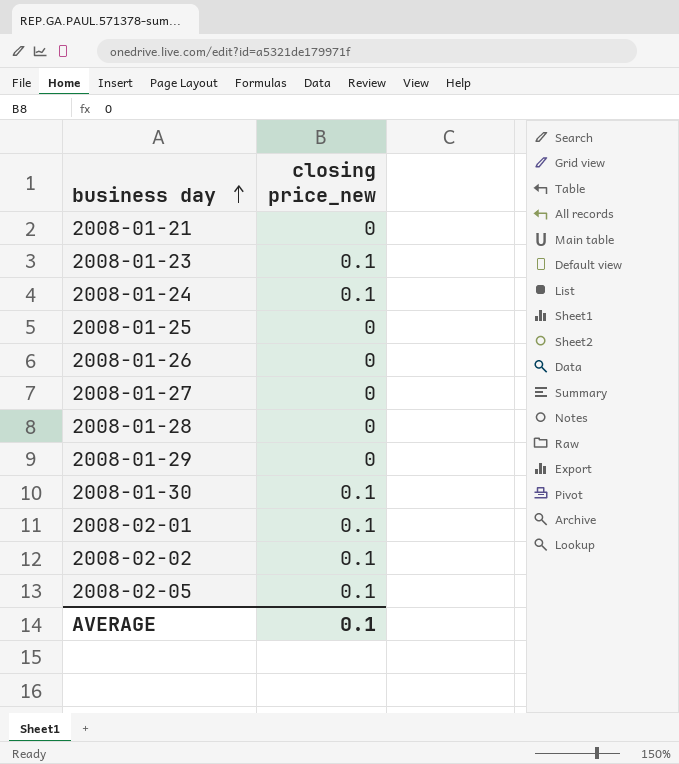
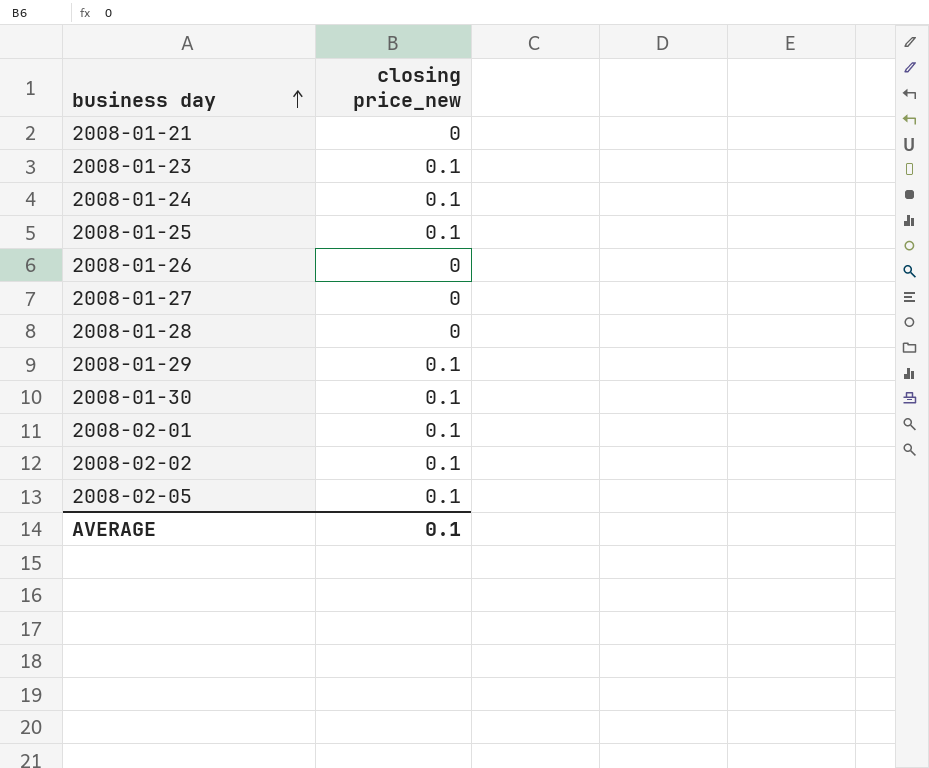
2008-01-25 | closing price_new: 0 -> 0.1
2008-01-29 | closing price_new: 0 -> 0.1

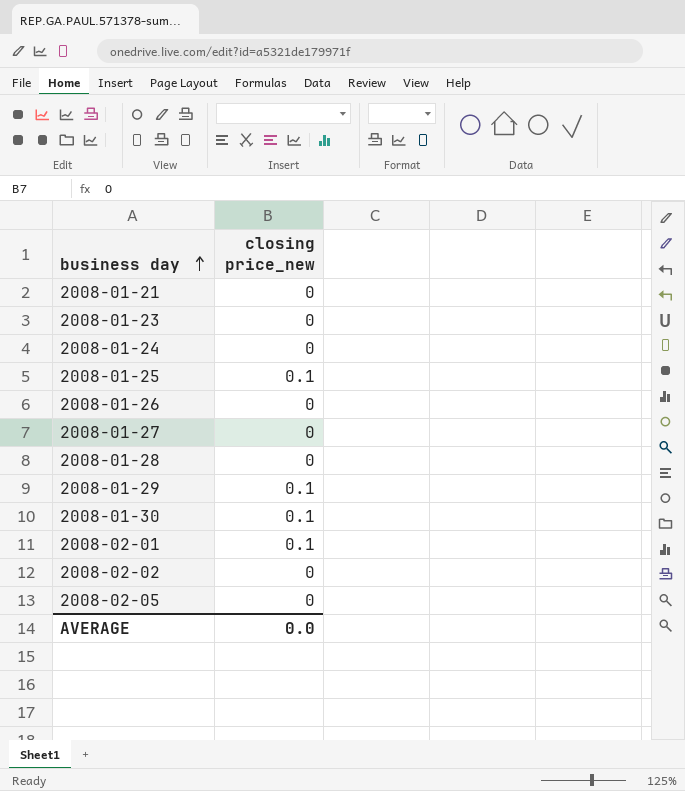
2008-01-23 | closing price_new: 0.1 -> 0
2008-01-24 | closing price_new: 0.1 -> 0
2008-02-02 | closing price_new: 0.1 -> 0
2008-02-05 | closing price_new: 0.1 -> 0
AVERAGE | closing price_new: 0.1 -> 0.0

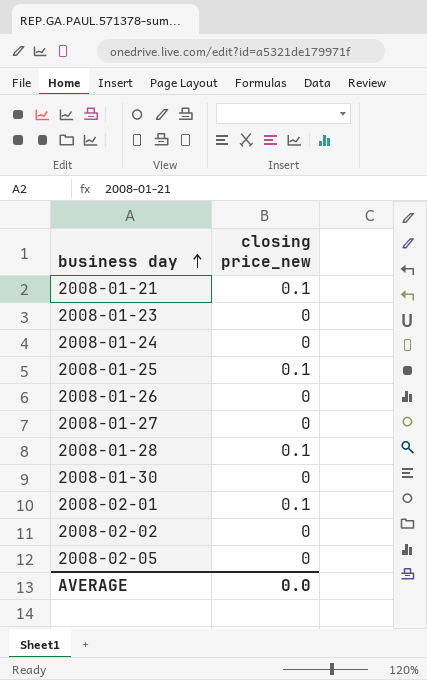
row 2008-01-29: 0.1 -> none
2008-01-21 | closing price_new: 0 -> 0.1
2008-01-28 | closing price_new: 0 -> 0.1
2008-01-30 | closing price_new: 0.1 -> 0

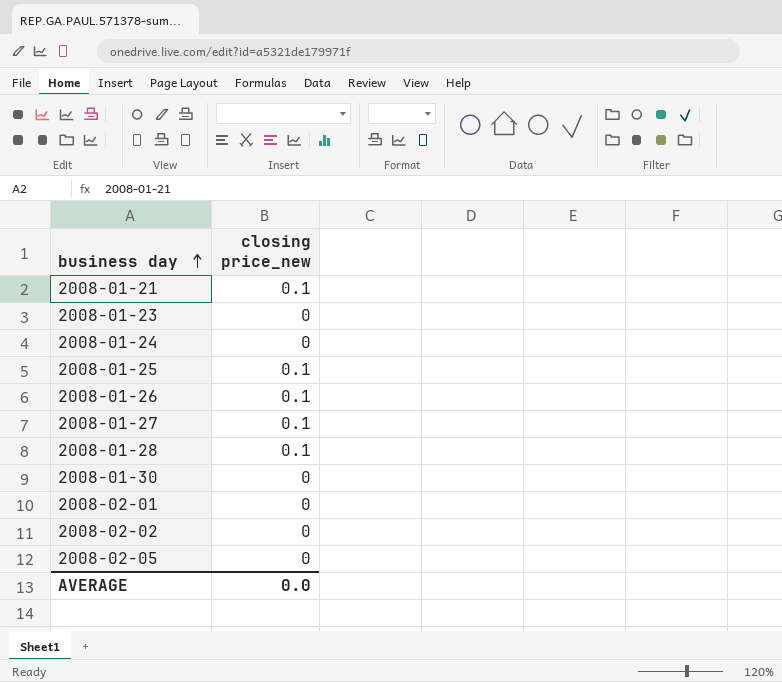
2008-01-26 | closing price_new: 0 -> 0.1
2008-01-27 | closing price_new: 0 -> 0.1
2008-02-01 | closing price_new: 0.1 -> 0

